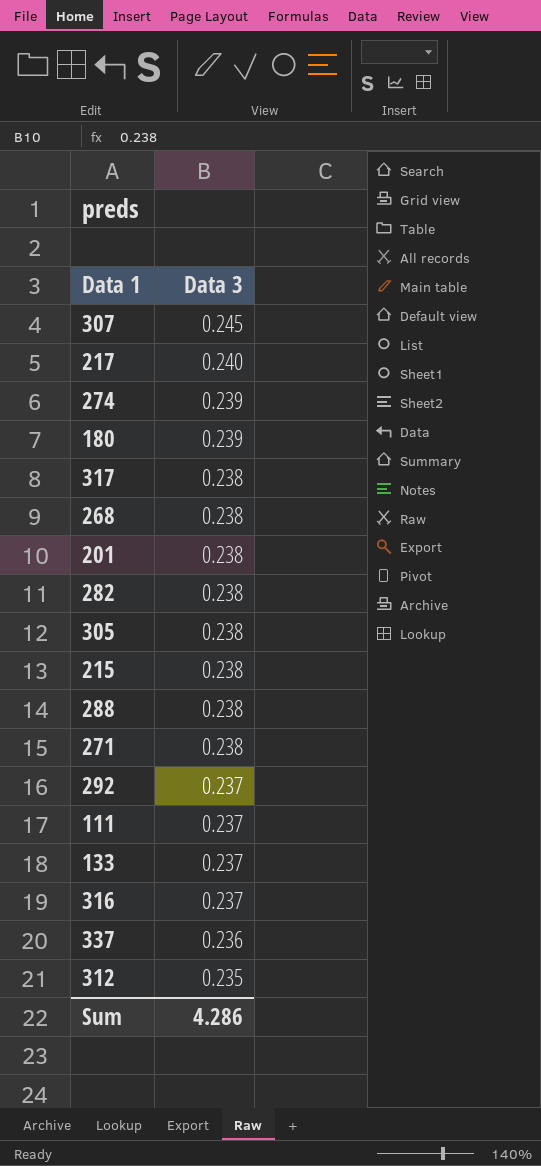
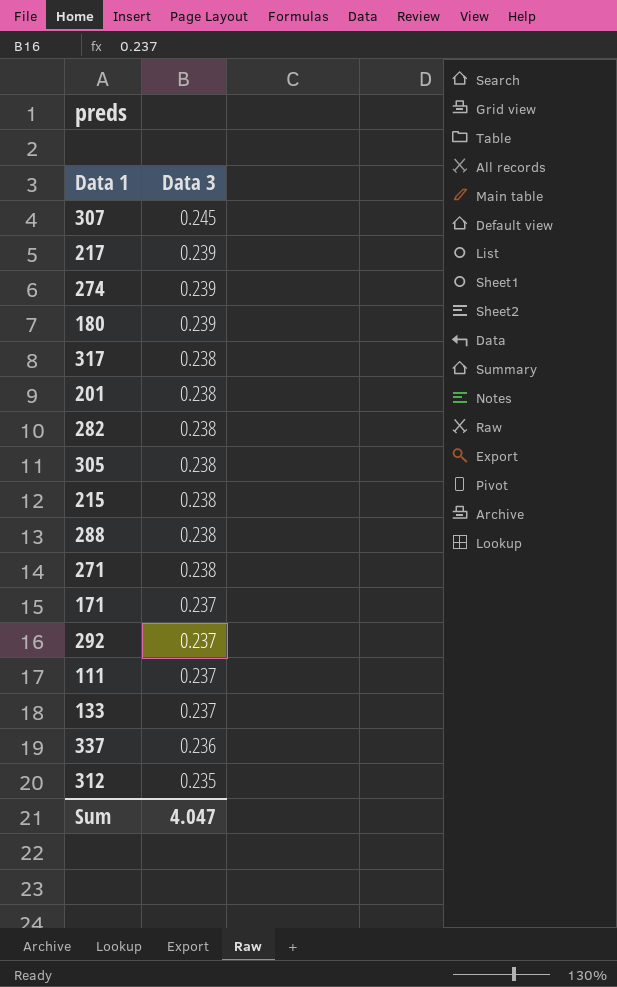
row 268: 0.238 -> none
row 316: 0.237 -> none
217 | Data 3: 0.240 -> 0.239
row 171: none -> 0.237
Sum | Data 3: 4.286 -> 4.047

